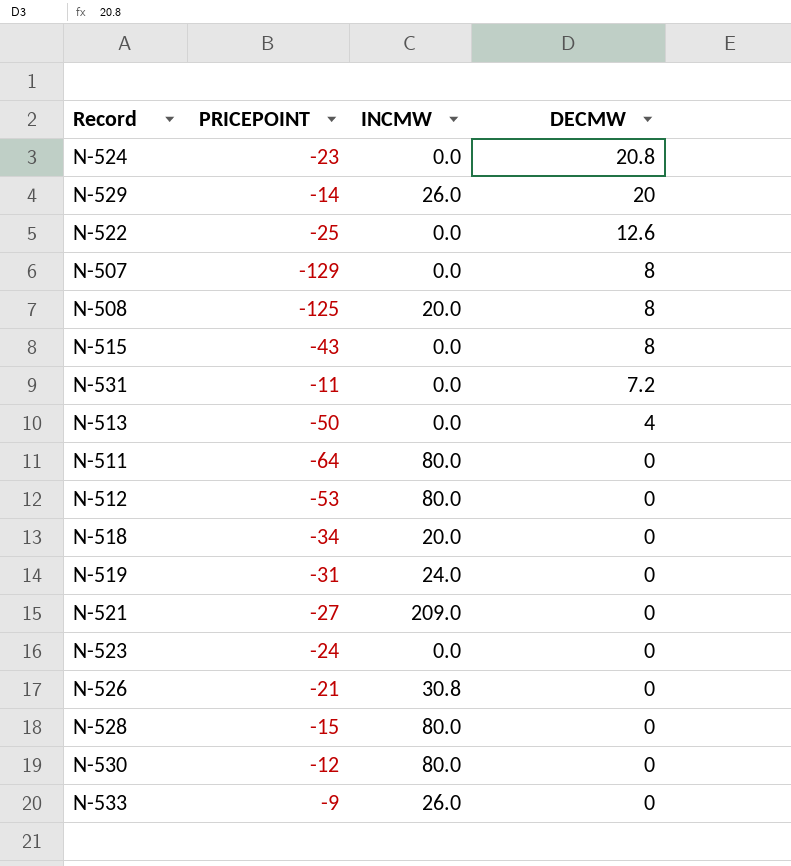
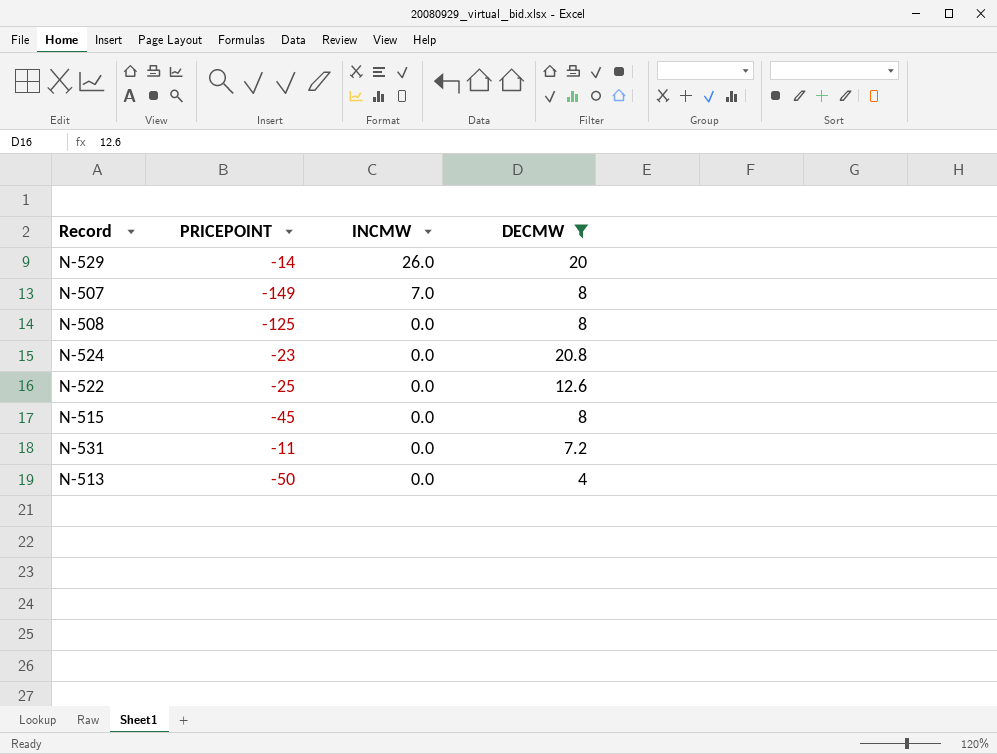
filter: none -> DECMW != 0
row order: DECMW descending -> INCMW descending
N-507 | PRICEPOINT: -129 -> -149
N-507 | INCMW: 0.0 -> 7.0
N-508 | INCMW: 20.0 -> 0.0
N-515 | PRICEPOINT: -43 -> -45

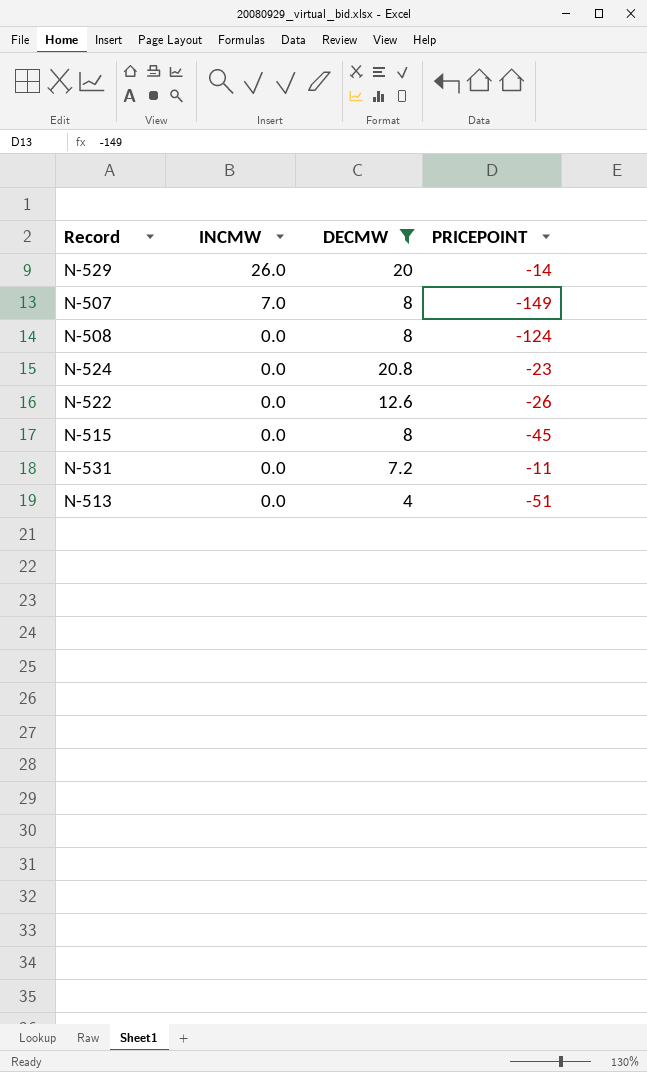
column PRICEPOINT | position: 2 -> 4
N-508 | PRICEPOINT: -125 -> -124
N-522 | PRICEPOINT: -25 -> -26
N-513 | PRICEPOINT: -50 -> -51

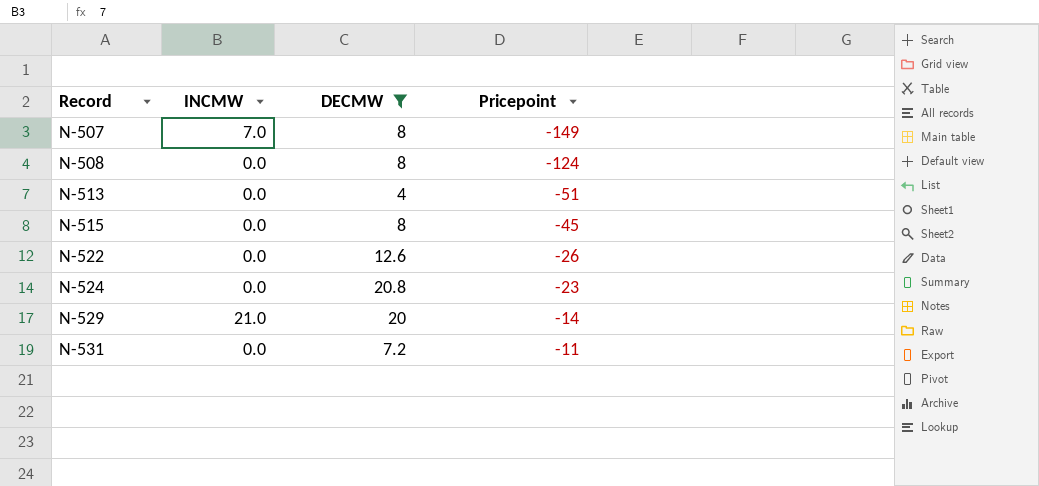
row order: INCMW descending -> Record ascending
column name: PRICEPOINT -> Pricepoint
N-529 | INCMW: 26.0 -> 21.0

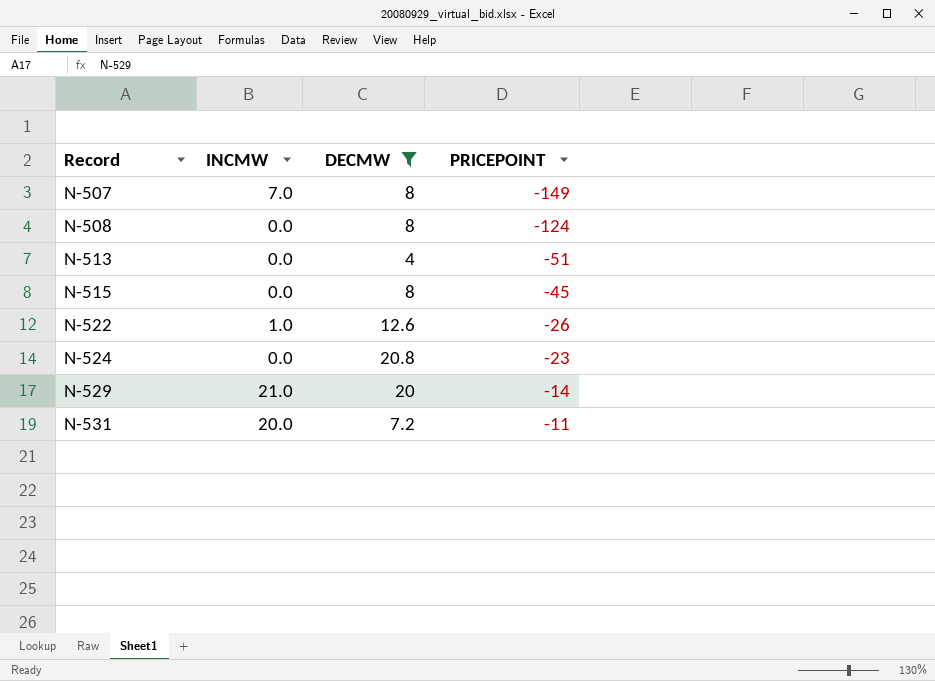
column name: Pricepoint -> PRICEPOINT
N-522 | INCMW: 0.0 -> 1.0
N-531 | INCMW: 0.0 -> 20.0

